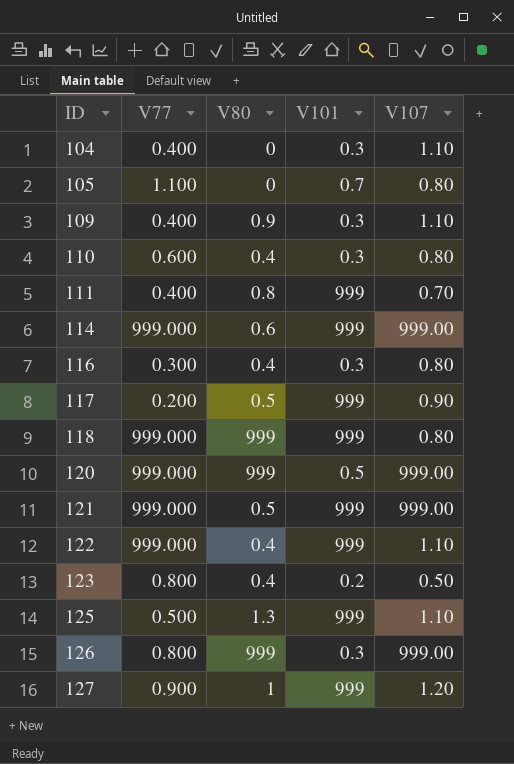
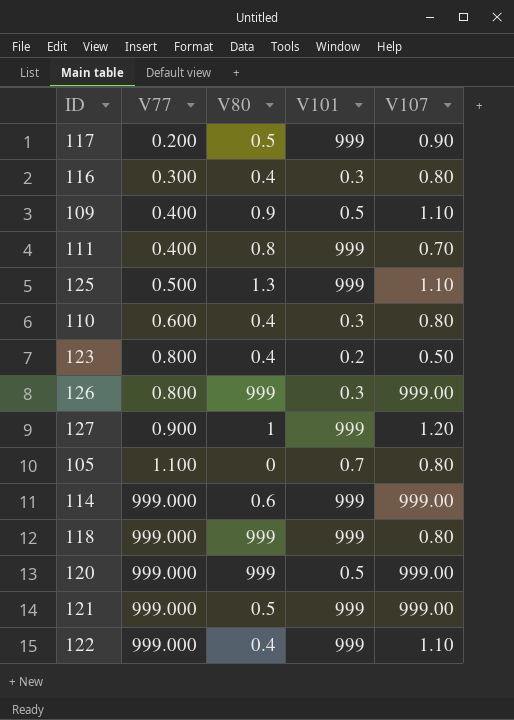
row order: ID ascending -> V77 ascending
row 104: 0.400 | 0 | 0.3 | 1.10 -> none
109 | V101: 0.3 -> 0.5

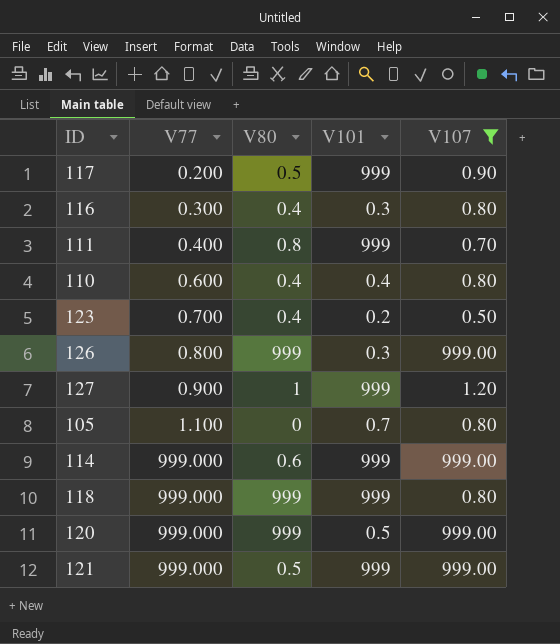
filter: none -> V107 != 1.10
110 | V101: 0.3 -> 0.4
123 | V77: 0.800 -> 0.700

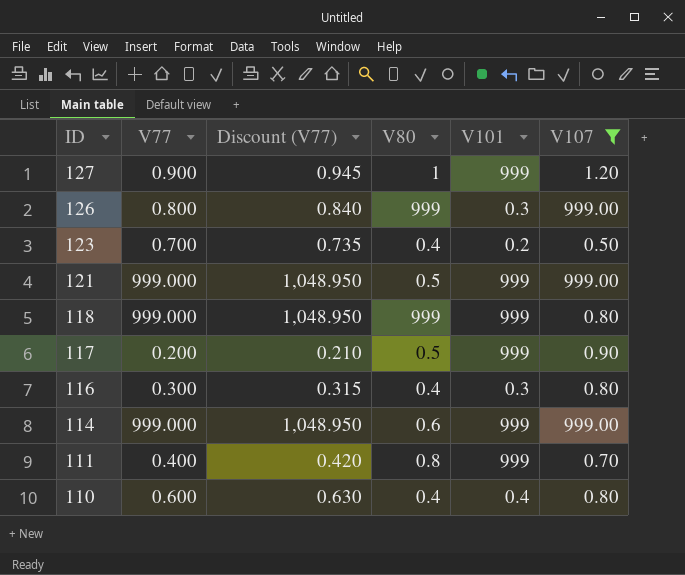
row order: V77 ascending -> ID descending
column Discount (V77) | formula: none -> [V77] * 1.05
row 105: 1.100 | 0 | 0.7 | 0.80 -> none
row 120: 999.000 | 999 | 0.5 | 999.00 -> none

